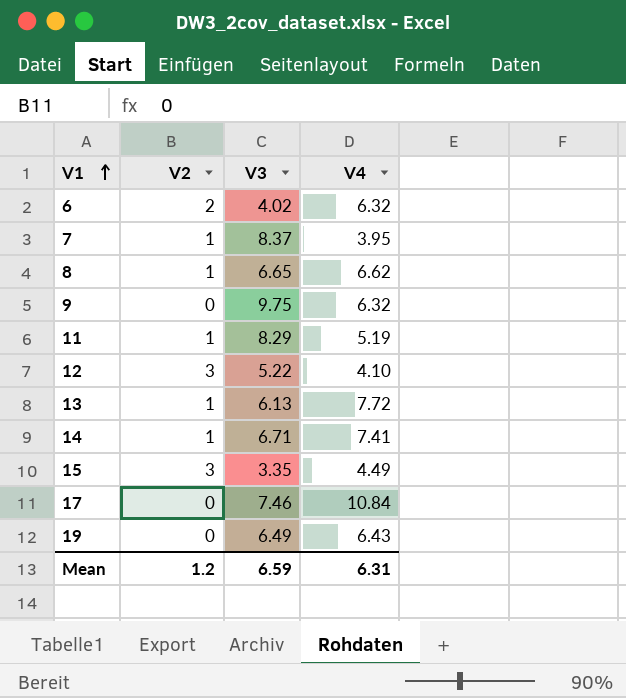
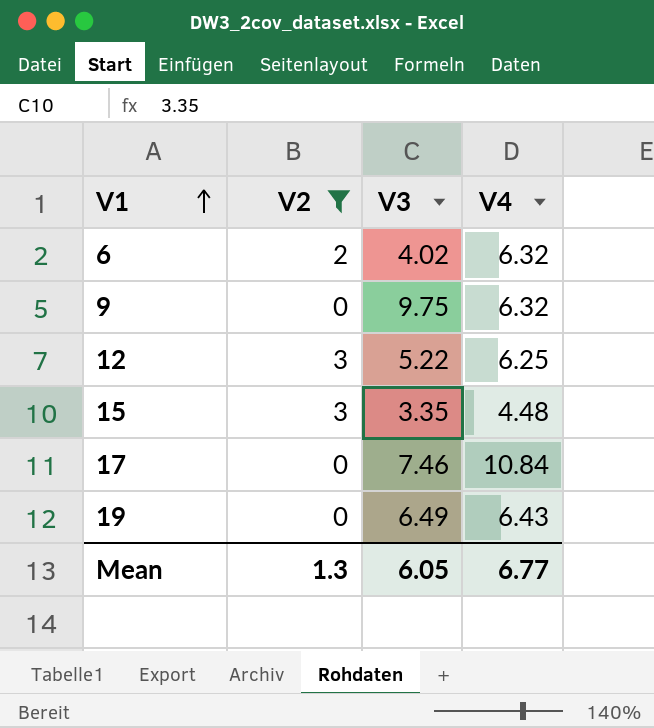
filter: none -> V2 != 1
12 | V4: 4.10 -> 6.25
15 | V4: 4.49 -> 4.48
Mean | V2: 1.2 -> 1.3
Mean | V3: 6.59 -> 6.05
Mean | V4: 6.31 -> 6.77

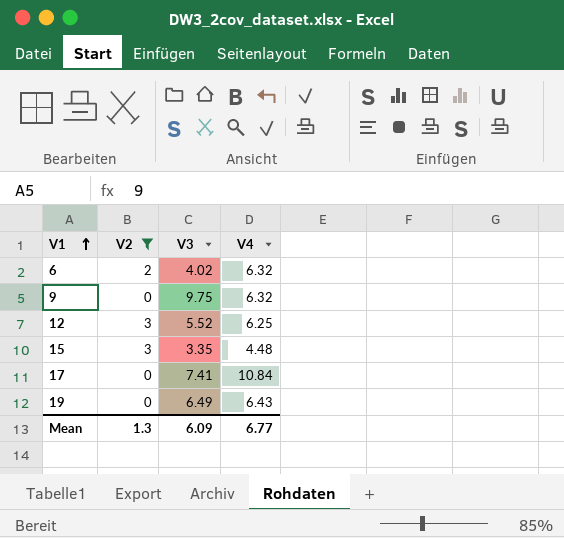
12 | V3: 5.22 -> 5.52
17 | V3: 7.46 -> 7.41
Mean | V3: 6.05 -> 6.09

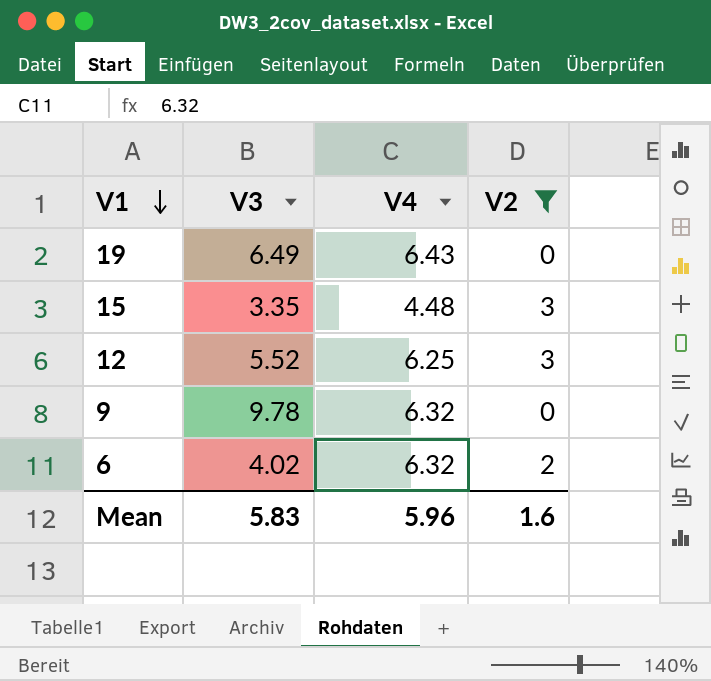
row order: V1 ascending -> V1 descending
column V2 | position: 2 -> 4
row 17: 0 | 7.41 | 10.84 -> none
9 | V3: 9.75 -> 9.78
Mean | V3: 6.09 -> 5.83
Mean | V4: 6.77 -> 5.96
Mean | V2: 1.3 -> 1.6

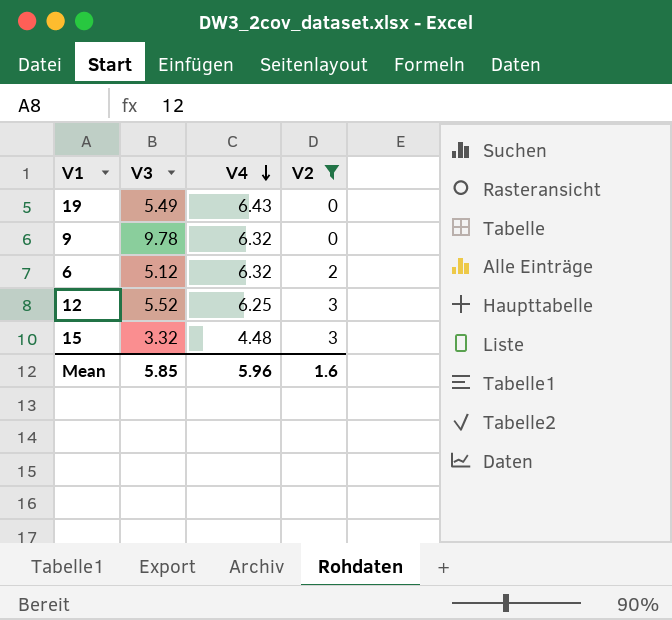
row order: V1 descending -> V4 descending
19 | V3: 6.49 -> 5.49
6 | V3: 4.02 -> 5.12
15 | V3: 3.35 -> 3.32
Mean | V3: 5.83 -> 5.85

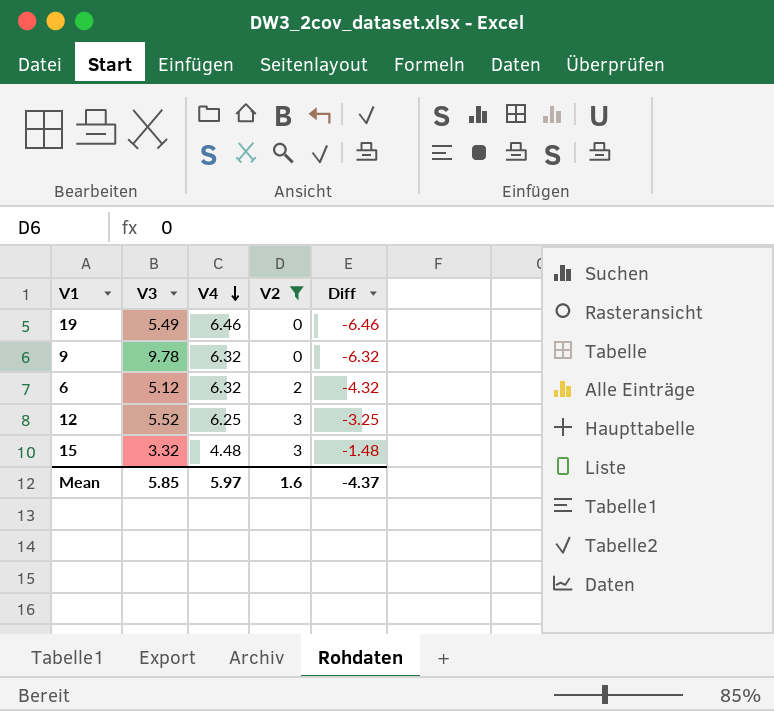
column Diff | formula: none -> [V2] - [V4]
19 | V4: 6.43 -> 6.46
Mean | V4: 5.96 -> 5.97

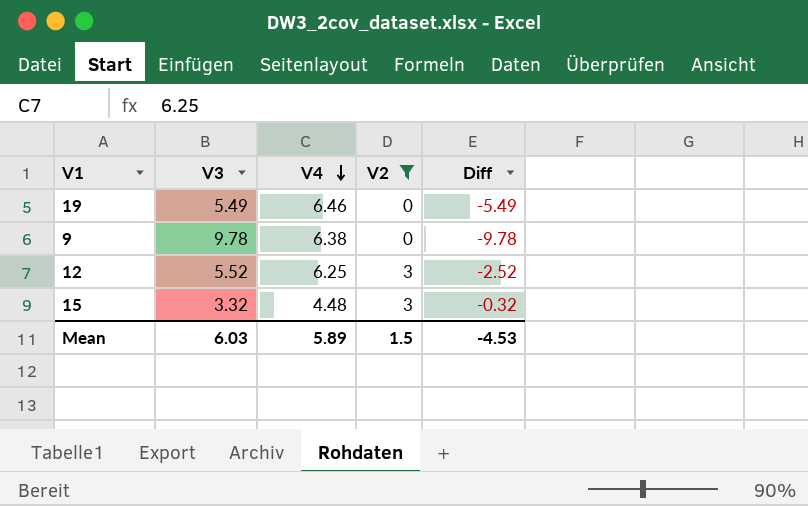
column Diff | formula: [V2] - [V4] -> [V2] - [V3]
row 6: 5.12 | 6.32 | 2 | -4.32 -> none
9 | V4: 6.32 -> 6.38
Mean | V3: 5.85 -> 6.03
Mean | V4: 5.97 -> 5.89
Mean | V2: 1.6 -> 1.5
Mean | Diff: -4.37 -> -4.53

